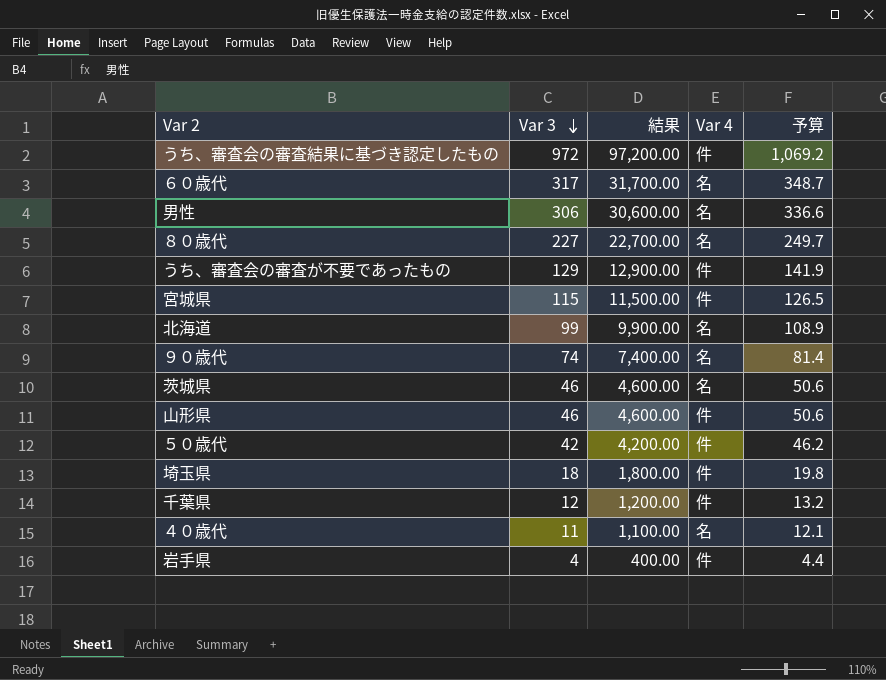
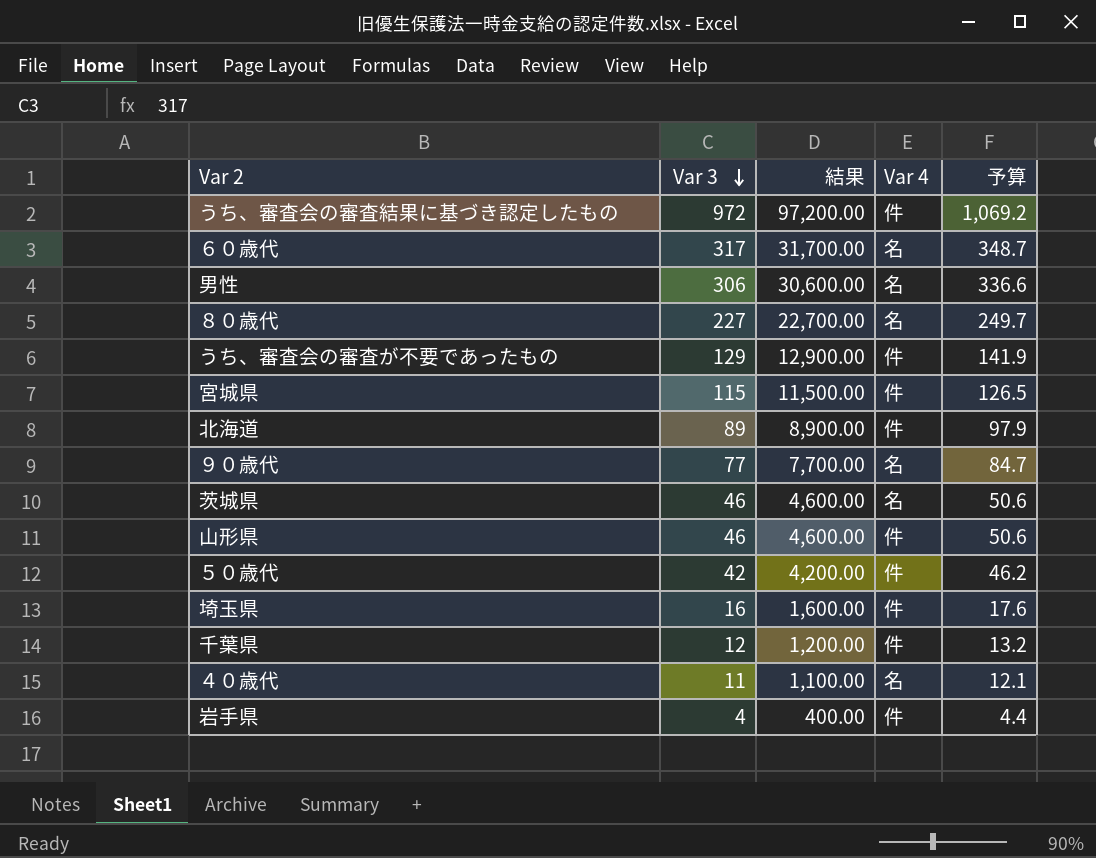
北海道 | Var 3: 99 -> 89
北海道 | 結果: 9,900.00 -> 8,900.00
北海道 | Var 4: 名 -> 件
北海道 | 予算: 108.9 -> 97.9
９０歳代 | Var 3: 74 -> 77
９０歳代 | 結果: 7,400.00 -> 7,700.00
９０歳代 | 予算: 81.4 -> 84.7
埼玉県 | Var 3: 18 -> 16
埼玉県 | 結果: 1,800.00 -> 1,600.00
埼玉県 | 予算: 19.8 -> 17.6

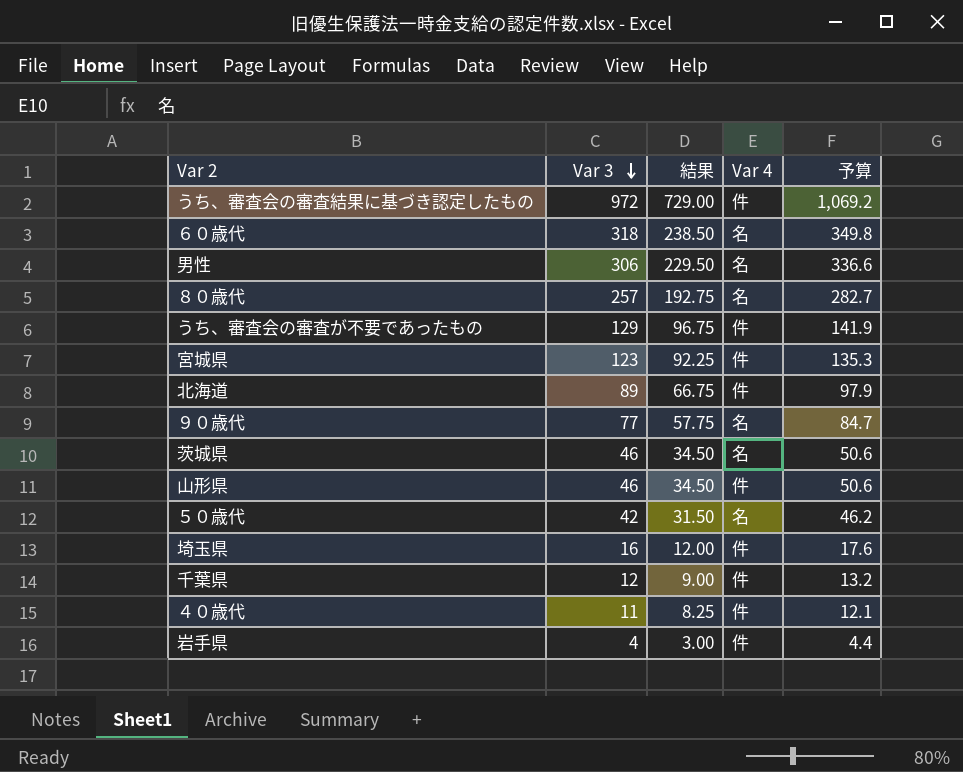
column 結果 | formula: [Var 3] * 100 -> [Var 3] * 0.75
６０歳代 | Var 3: 317 -> 318
６０歳代 | 予算: 348.7 -> 349.8
８０歳代 | Var 3: 227 -> 257
８０歳代 | 予算: 249.7 -> 282.7
宮城県 | Var 3: 115 -> 123
宮城県 | 予算: 126.5 -> 135.3
５０歳代 | Var 4: 件 -> 名
４０歳代 | Var 4: 名 -> 件

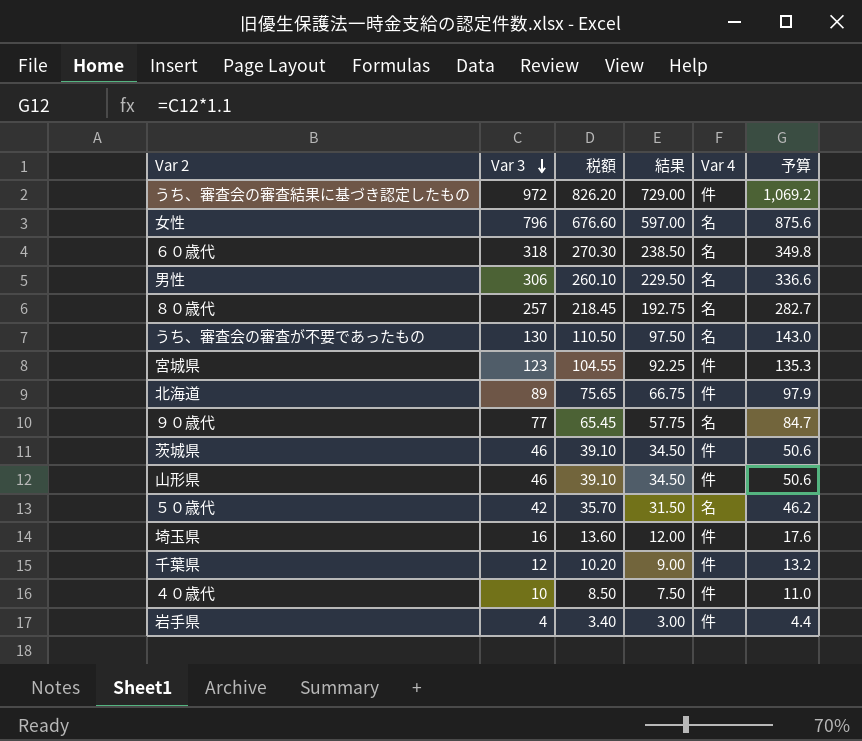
column 税額 | formula: none -> [Var 3] * 0.85
row 女性: none -> 796 | 676.60 | 597.00 | 名 | 875.6
うち、審査会の審査が不要であったもの | Var 3: 129 -> 130
うち、審査会の審査が不要であったもの | 結果: 96.75 -> 97.50
うち、審査会の審査が不要であったもの | Var 4: 件 -> 名
うち、審査会の審査が不要であったもの | 予算: 141.9 -> 143.0
茨城県 | Var 4: 名 -> 件
４０歳代 | Var 3: 11 -> 10
４０歳代 | 結果: 8.25 -> 7.50
４０歳代 | 予算: 12.1 -> 11.0

